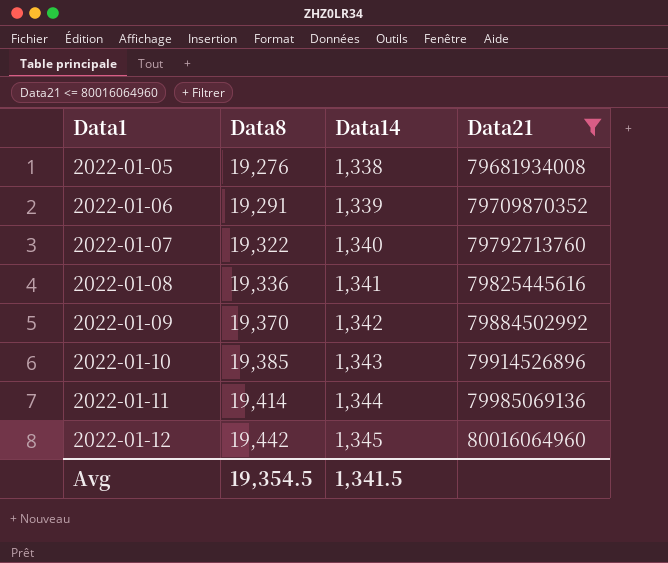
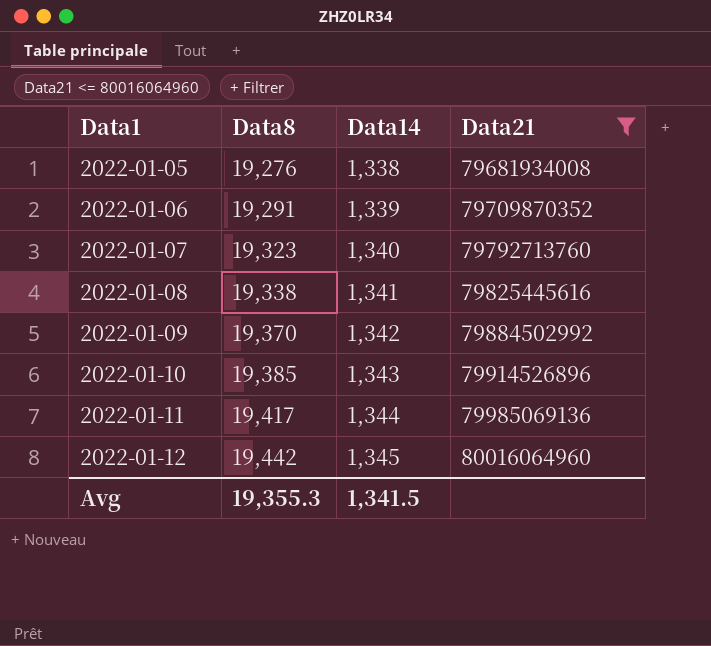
2022-01-07 | Data8: 19,322 -> 19,323
2022-01-08 | Data8: 19,336 -> 19,338
2022-01-11 | Data8: 19,414 -> 19,417
Avg | Data8: 19,354.5 -> 19,355.3

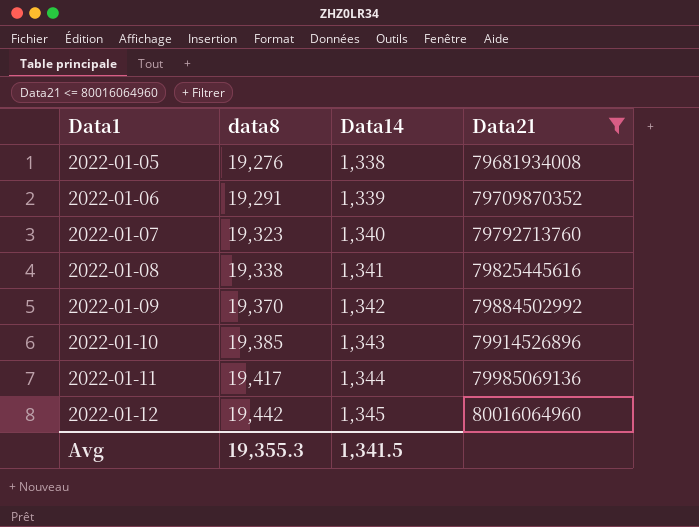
column name: Data8 -> data8

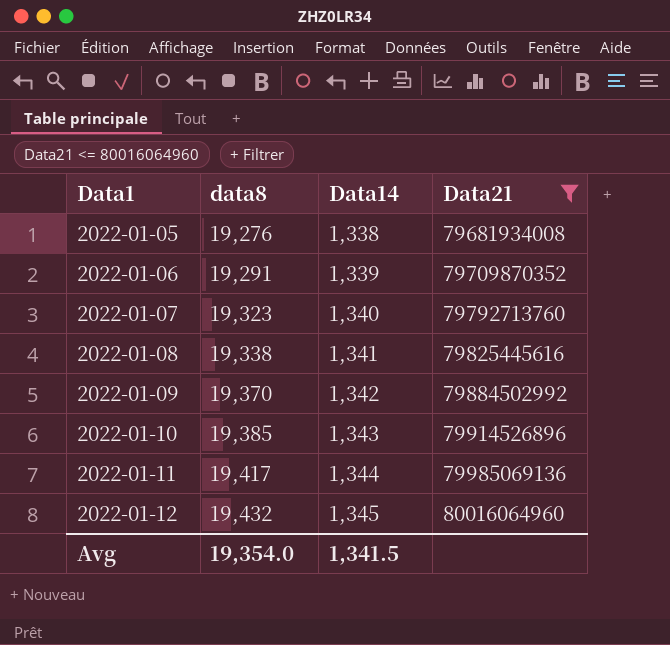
2022-01-12 | data8: 19,442 -> 19,432
Avg | data8: 19,355.3 -> 19,354.0

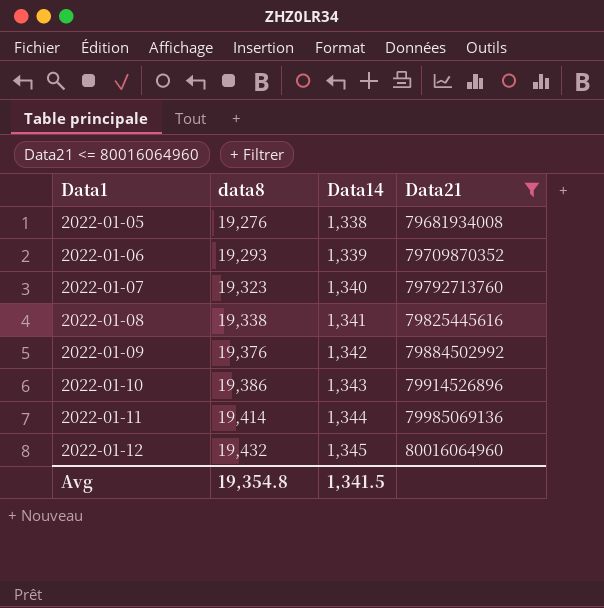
2022-01-06 | data8: 19,291 -> 19,293
2022-01-09 | data8: 19,370 -> 19,376
2022-01-10 | data8: 19,385 -> 19,386
2022-01-11 | data8: 19,417 -> 19,414
Avg | data8: 19,354.0 -> 19,354.8

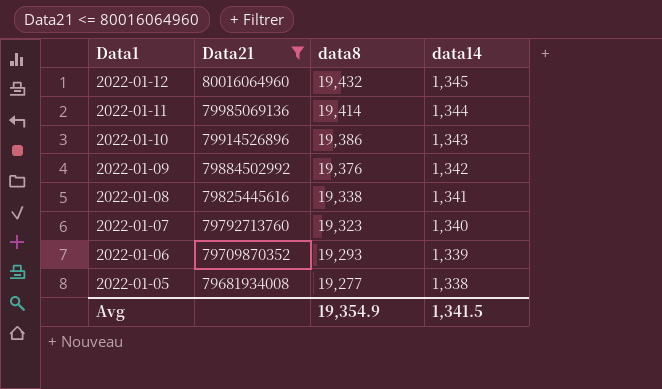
row order: Data1 ascending -> Data1 descending
column Data21 | position: 4 -> 2
column name: Data14 -> data14
2022-01-05 | data8: 19,276 -> 19,277
Avg | data8: 19,354.8 -> 19,354.9

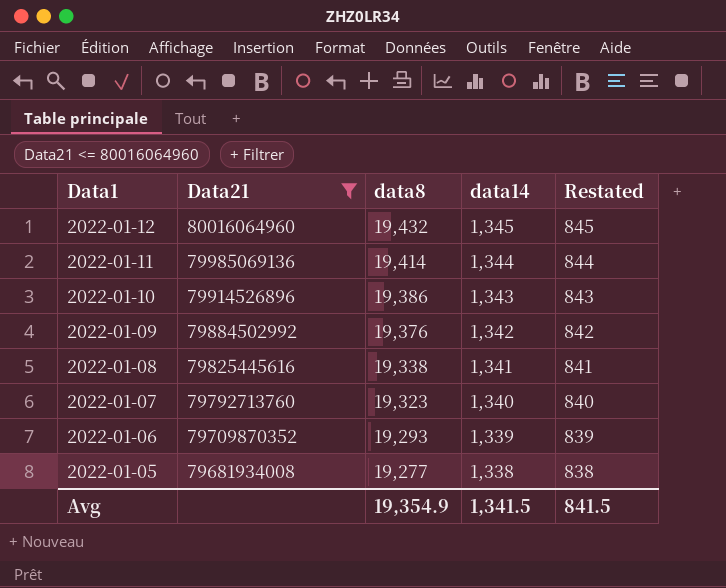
column Restated | formula: none -> [data14] - 500

